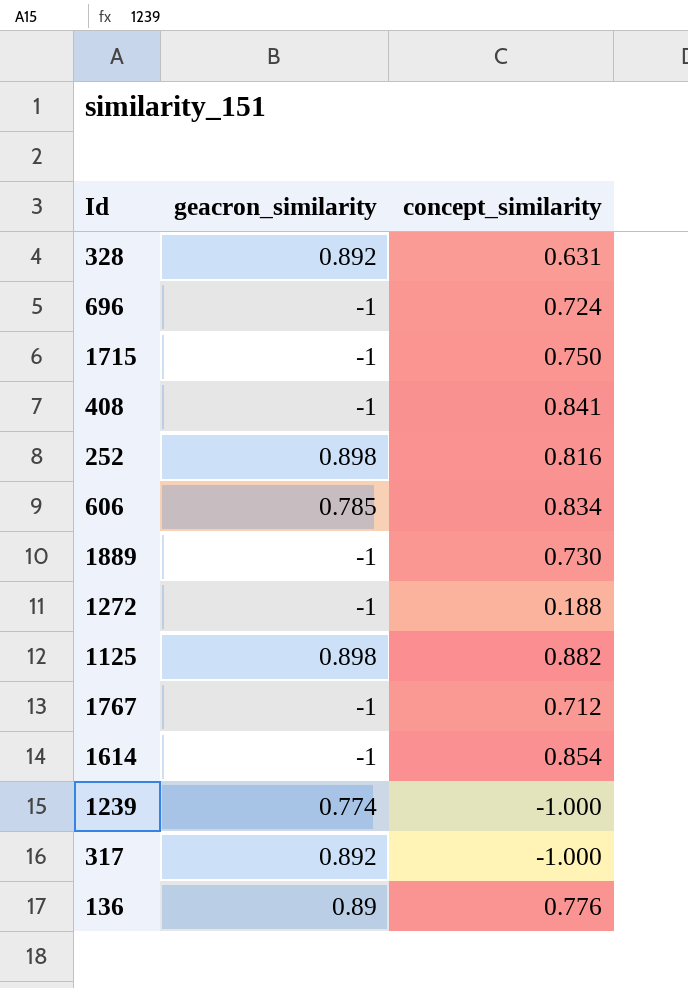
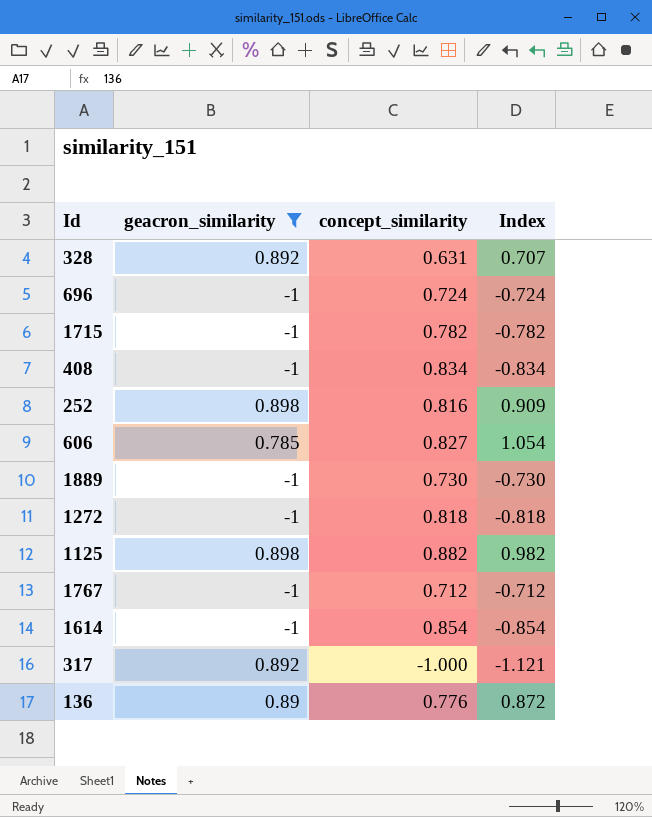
filter: none -> geacron_similarity != 0.774
column Index | formula: none -> [concept_similarity] / [geacron_similarity]
1715 | concept_similarity: 0.750 -> 0.782
408 | concept_similarity: 0.841 -> 0.834
606 | concept_similarity: 0.834 -> 0.827
1272 | concept_similarity: 0.188 -> 0.818

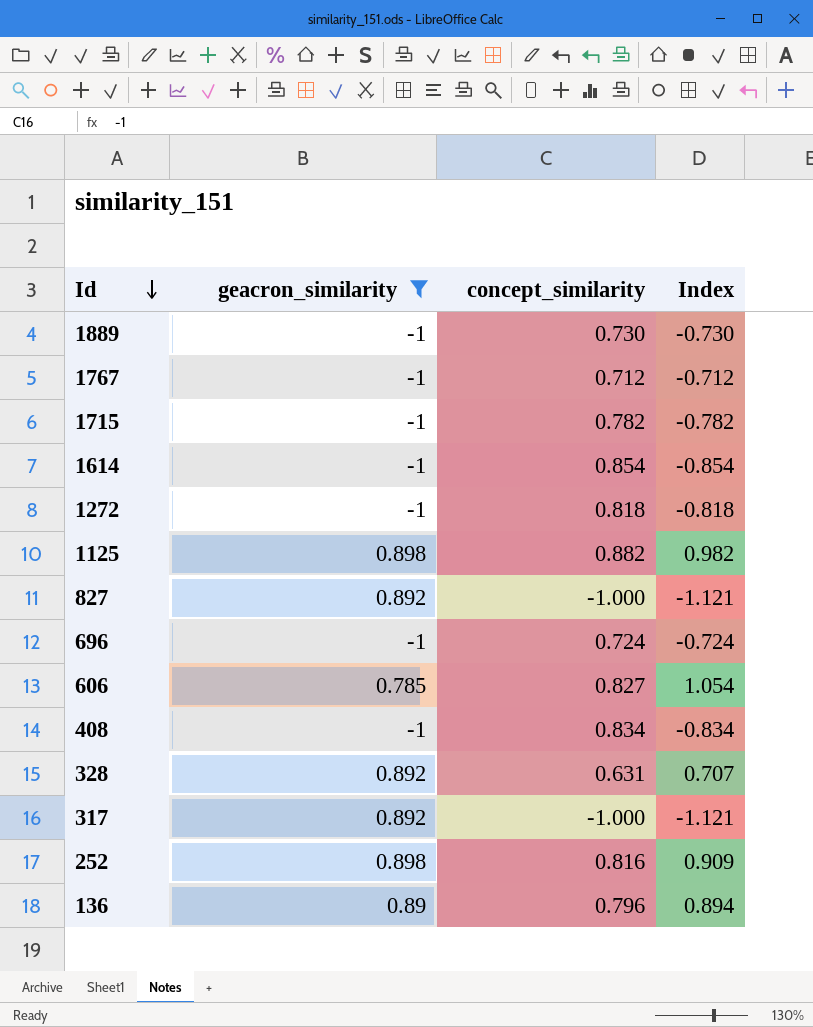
row order: none -> Id descending
row 827: none -> 0.892 | -1.000 | -1.121
136 | concept_similarity: 0.776 -> 0.796
136 | Index: 0.872 -> 0.894

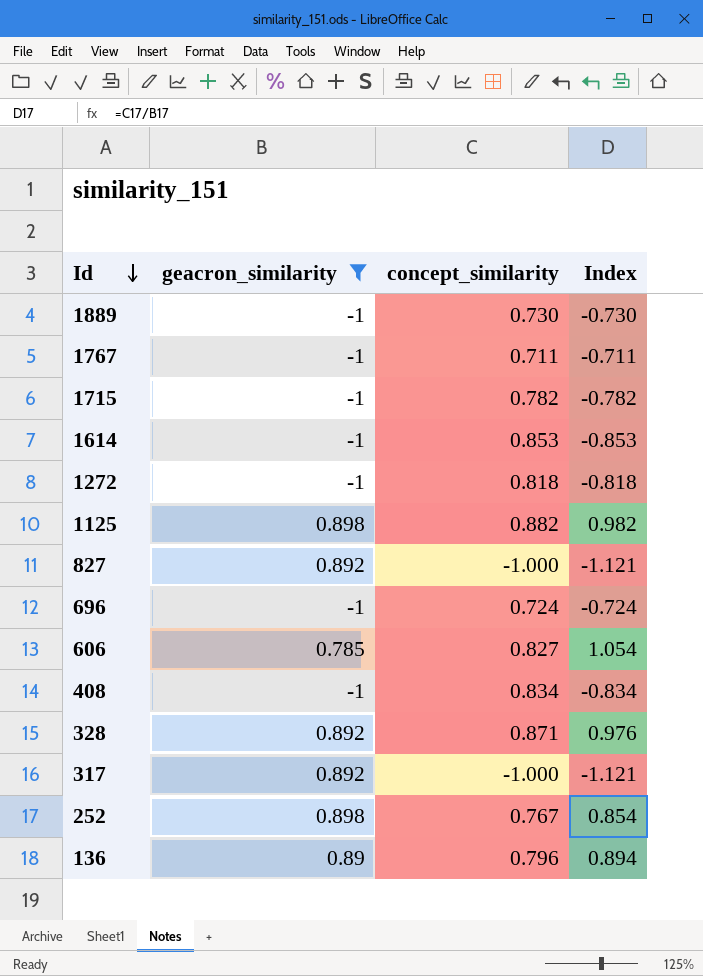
1767 | concept_similarity: 0.712 -> 0.711
1767 | Index: -0.712 -> -0.711
1614 | concept_similarity: 0.854 -> 0.853
1614 | Index: -0.854 -> -0.853
328 | concept_similarity: 0.631 -> 0.871
328 | Index: 0.707 -> 0.976
252 | concept_similarity: 0.816 -> 0.767
252 | Index: 0.909 -> 0.854

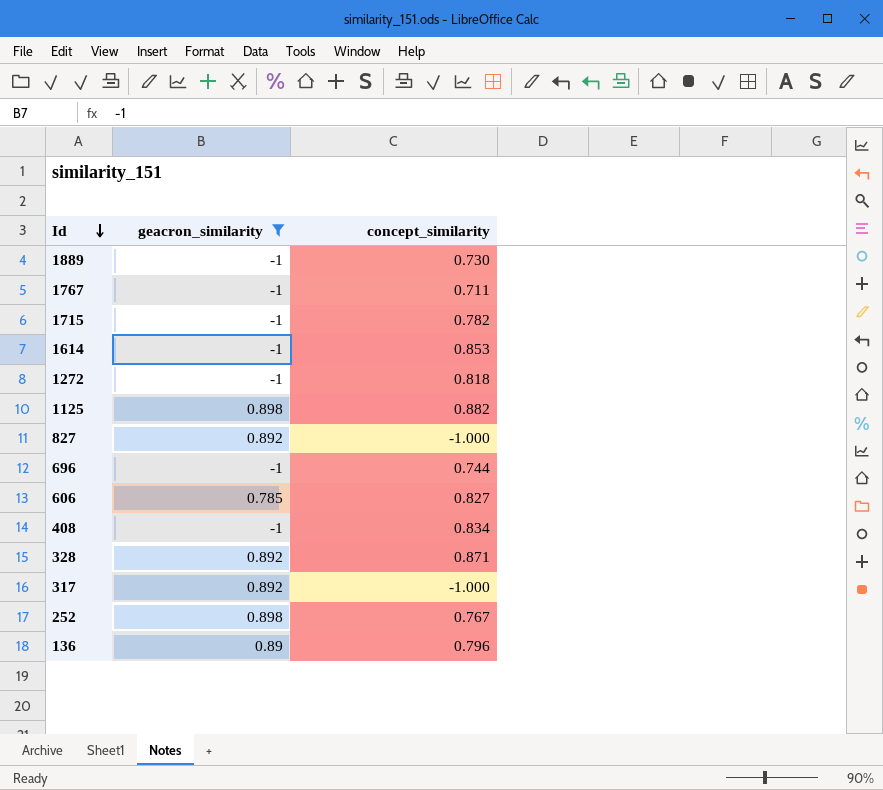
column Index | formula: [concept_similarity] / [geacron_similarity] -> none
696 | concept_similarity: 0.724 -> 0.744

